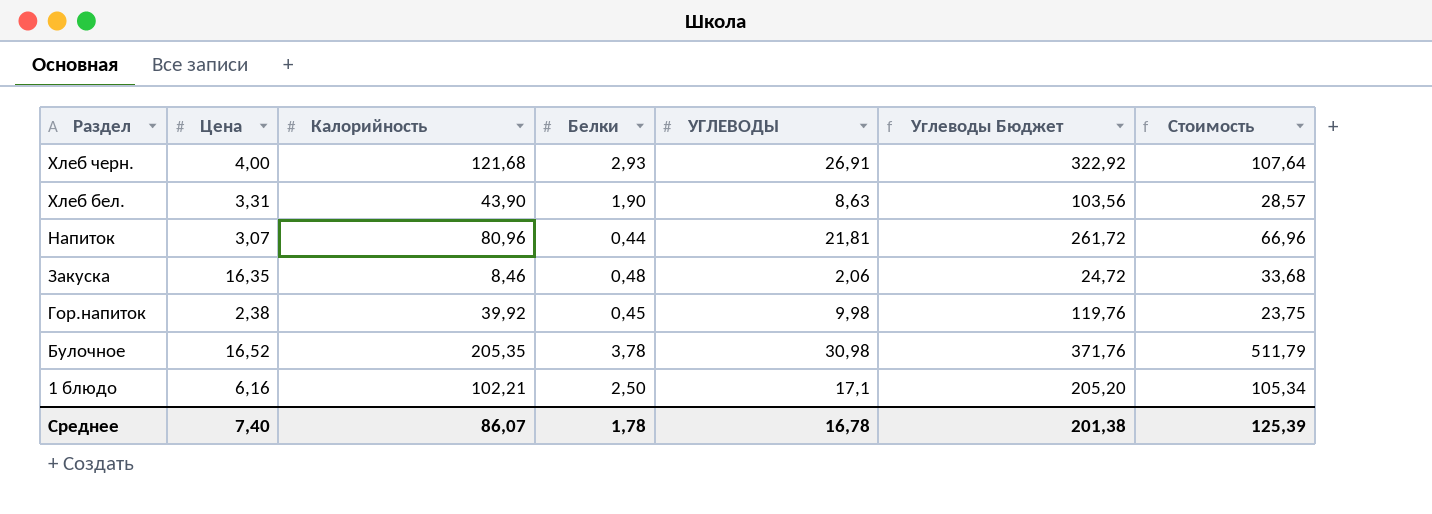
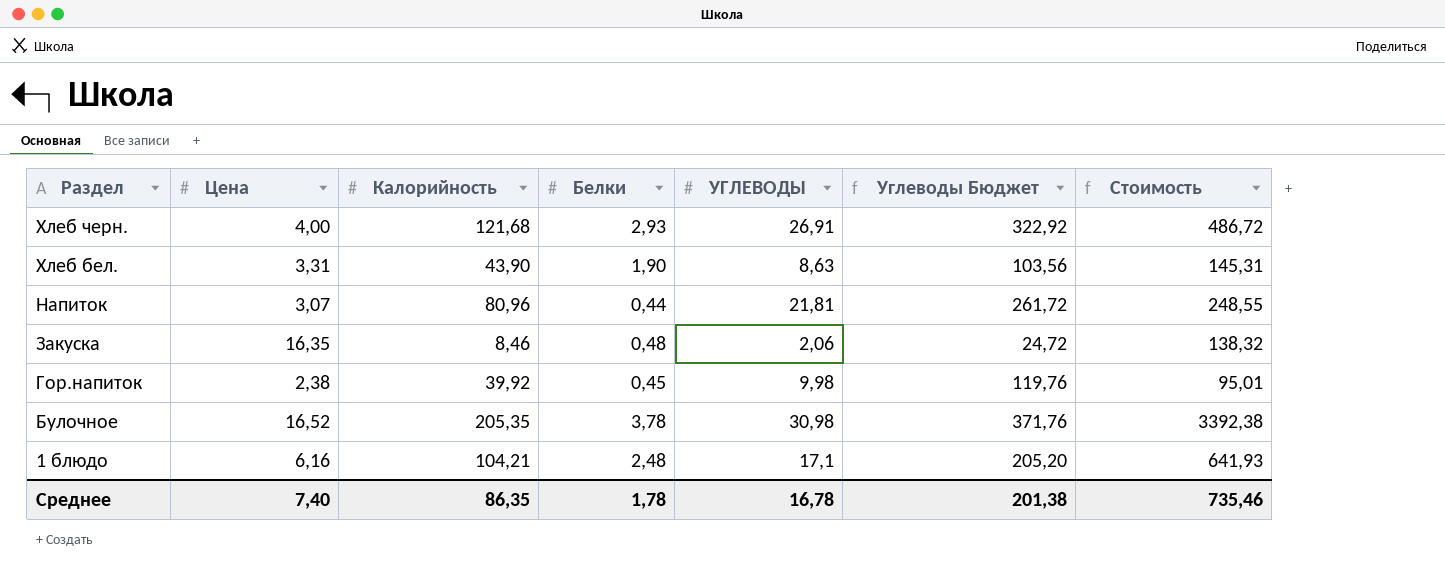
column Стоимость | formula: [Цена] * [УГЛЕВОДЫ] -> [Цена] * [Калорийность]
1 блюдо | Калорийность: 102,21 -> 104,21
1 блюдо | Белки: 2,50 -> 2,48
Среднее | Калорийность: 86,07 -> 86,35
Среднее | Стоимость: 125,39 -> 735,46

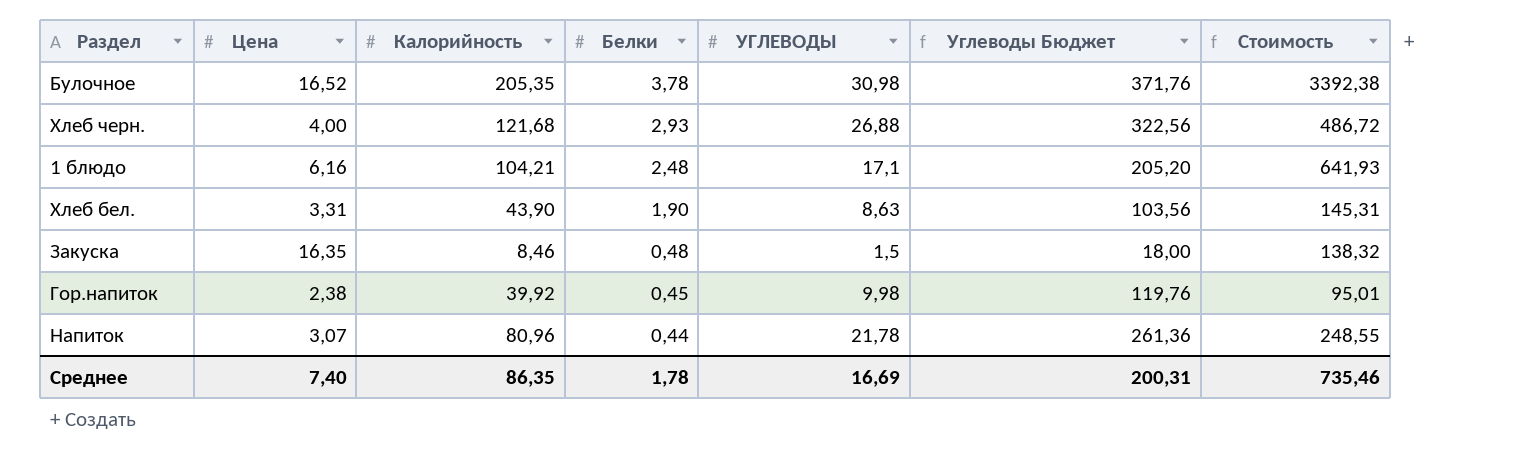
row order: Раздел descending -> Белки descending
Хлеб черн. | УГЛЕВОДЫ: 26,91 -> 26,88
Хлеб черн. | Углеводы Бюджет: 322,92 -> 322,56
Закуска | УГЛЕВОДЫ: 2,06 -> 1,5
Закуска | Углеводы Бюджет: 24,72 -> 18,00
Напиток | УГЛЕВОДЫ: 21,81 -> 21,78
Напиток | Углеводы Бюджет: 261,72 -> 261,36
Среднее | УГЛЕВОДЫ: 16,78 -> 16,69
Среднее | Углеводы Бюджет: 201,38 -> 200,31

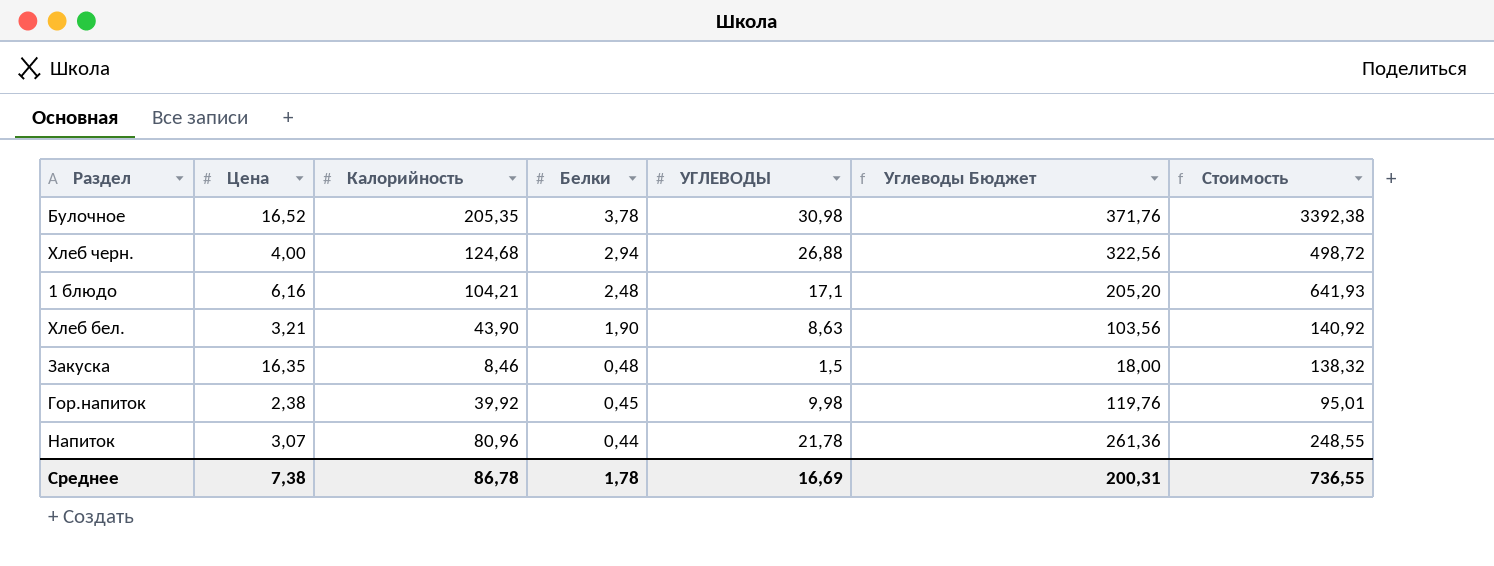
Хлеб черн. | Калорийность: 121,68 -> 124,68
Хлеб черн. | Белки: 2,93 -> 2,94
Хлеб черн. | Стоимость: 486,72 -> 498,72
Хлеб бел. | Цена: 3,31 -> 3,21
Хлеб бел. | Стоимость: 145,31 -> 140,92
Среднее | Цена: 7,40 -> 7,38
Среднее | Калорийность: 86,35 -> 86,78
Среднее | Стоимость: 735,46 -> 736,55

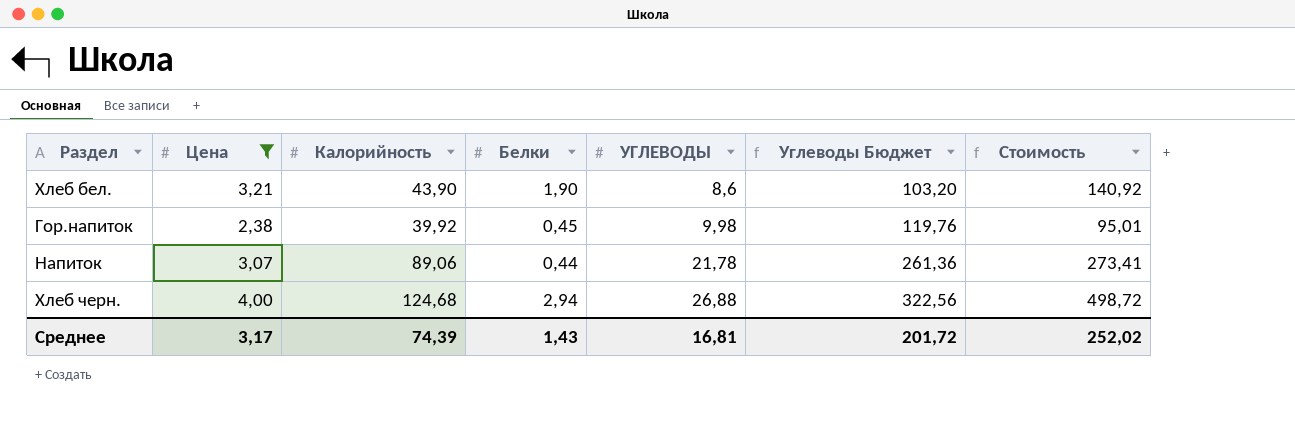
filter: none -> Цена <= 4,00
row order: Белки descending -> УГЛЕВОДЫ ascending
Хлеб бел. | УГЛЕВОДЫ: 8,63 -> 8,6
Хлеб бел. | Углеводы Бюджет: 103,56 -> 103,20
Напиток | Калорийность: 80,96 -> 89,06
Напиток | Стоимость: 248,55 -> 273,41
Среднее | Цена: 7,38 -> 3,17
Среднее | Калорийность: 86,78 -> 74,39
Среднее | Белки: 1,78 -> 1,43
Среднее | УГЛЕВОДЫ: 16,69 -> 16,81
Среднее | Углеводы Бюджет: 200,31 -> 201,72
Среднее | Стоимость: 736,55 -> 252,02

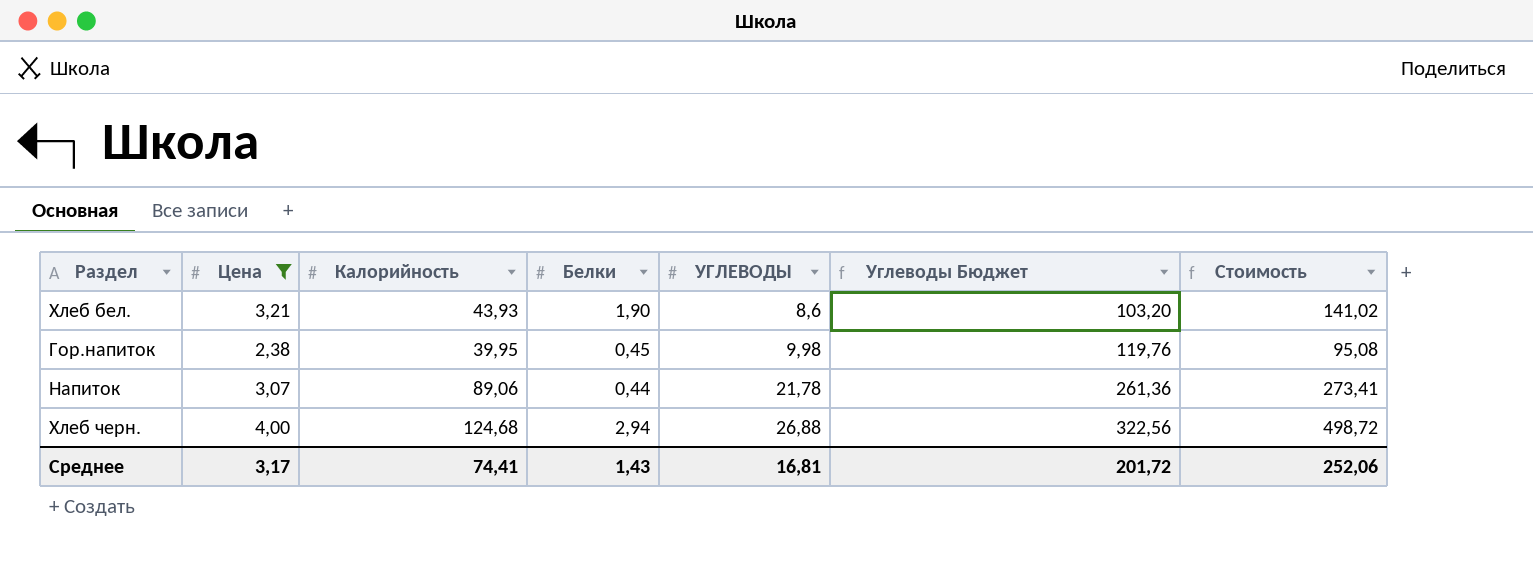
Хлеб бел. | Калорийность: 43,90 -> 43,93
Хлеб бел. | Стоимость: 140,92 -> 141,02
Гор.напиток | Калорийность: 39,92 -> 39,95
Гор.напиток | Стоимость: 95,01 -> 95,08
Среднее | Калорийность: 74,39 -> 74,41
Среднее | Стоимость: 252,02 -> 252,06

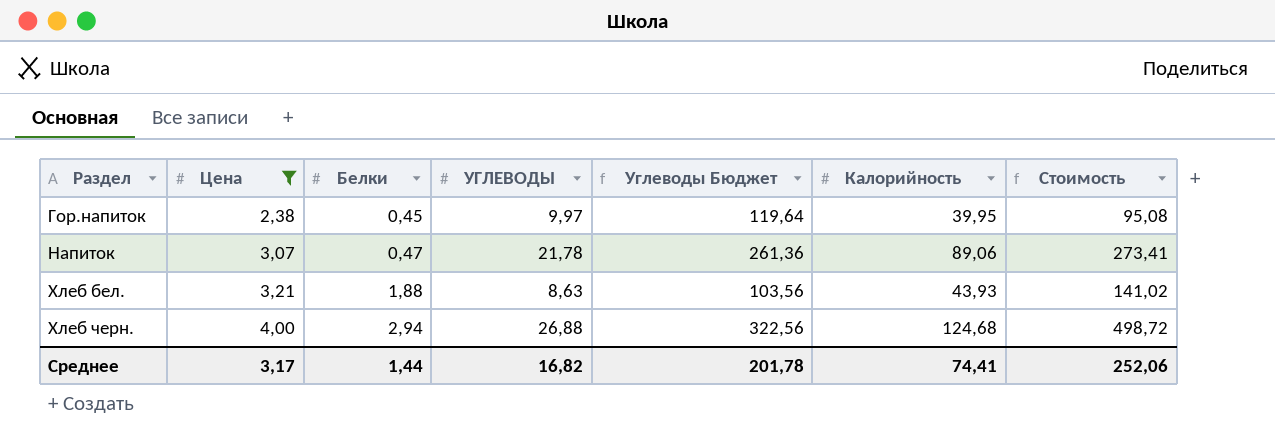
row order: УГЛЕВОДЫ ascending -> Раздел ascending
column Калорийность | position: 3 -> 6
Гор.напиток | УГЛЕВОДЫ: 9,98 -> 9,97
Гор.напиток | Углеводы Бюджет: 119,76 -> 119,64
Напиток | Белки: 0,44 -> 0,47
Хлеб бел. | Белки: 1,90 -> 1,88
Хлеб бел. | УГЛЕВОДЫ: 8,6 -> 8,63
Хлеб бел. | Углеводы Бюджет: 103,20 -> 103,56
Среднее | Белки: 1,43 -> 1,44
Среднее | УГЛЕВОДЫ: 16,81 -> 16,82
Среднее | Углеводы Бюджет: 201,72 -> 201,78

